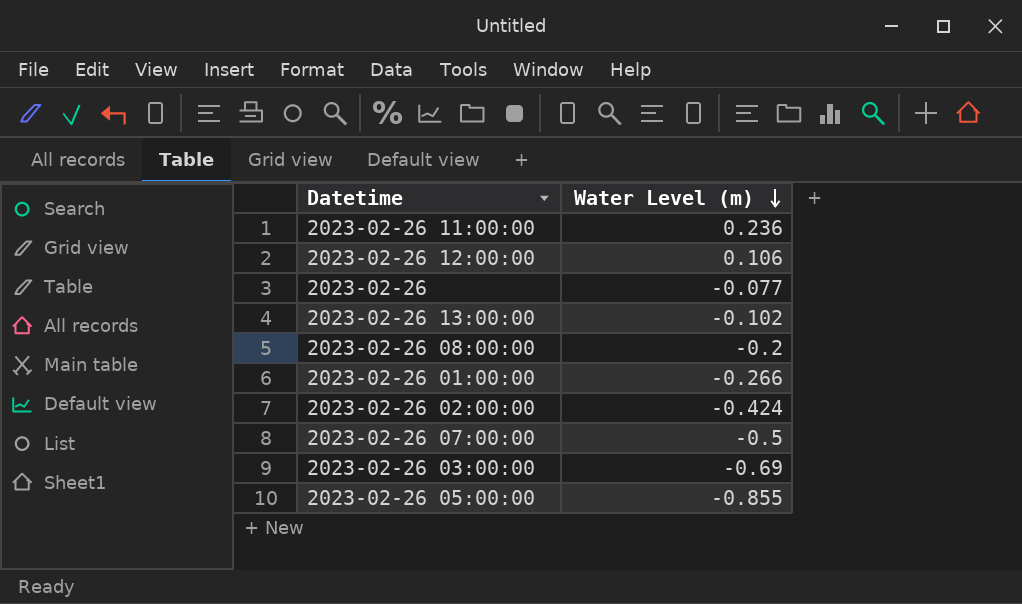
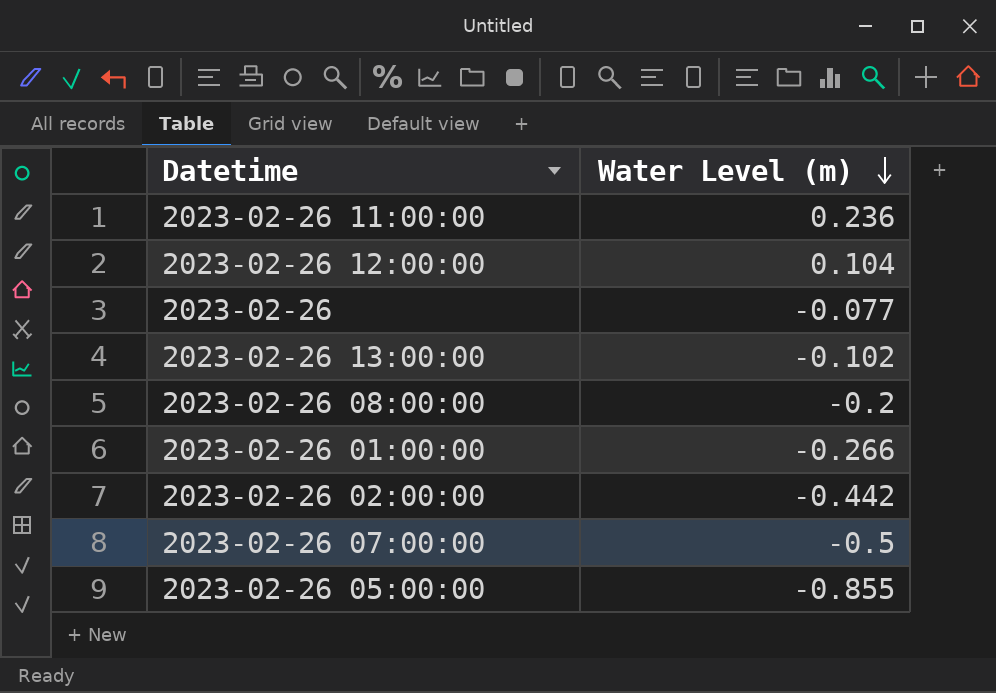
row 2023-02-26 03:00:00: -0.69 -> none
2023-02-26 12:00:00 | Water Level (m): 0.106 -> 0.104
2023-02-26 02:00:00 | Water Level (m): -0.424 -> -0.442

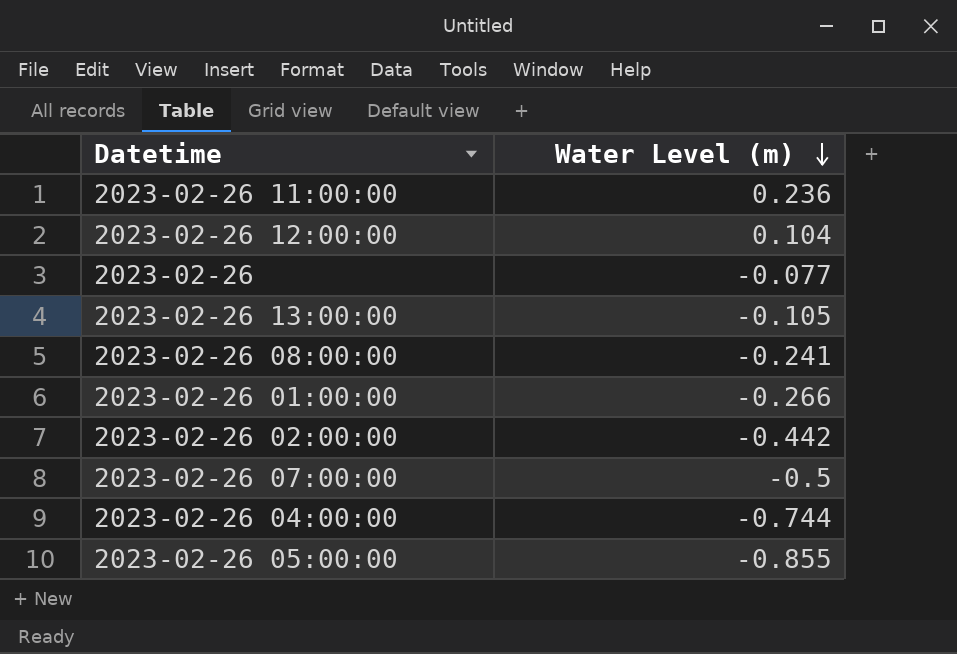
2023-02-26 13:00:00 | Water Level (m): -0.102 -> -0.105
2023-02-26 08:00:00 | Water Level (m): -0.2 -> -0.241
row 2023-02-26 04:00:00: none -> -0.744

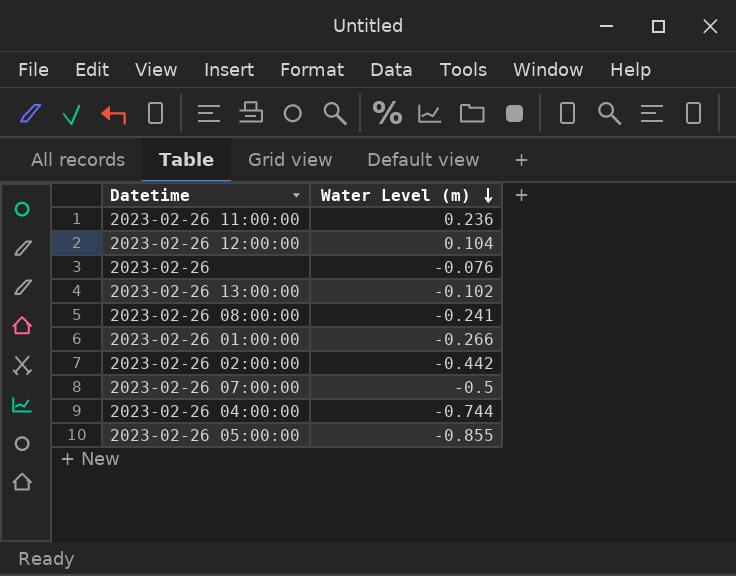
2023-02-26 | Water Level (m): -0.077 -> -0.076
2023-02-26 13:00:00 | Water Level (m): -0.105 -> -0.102

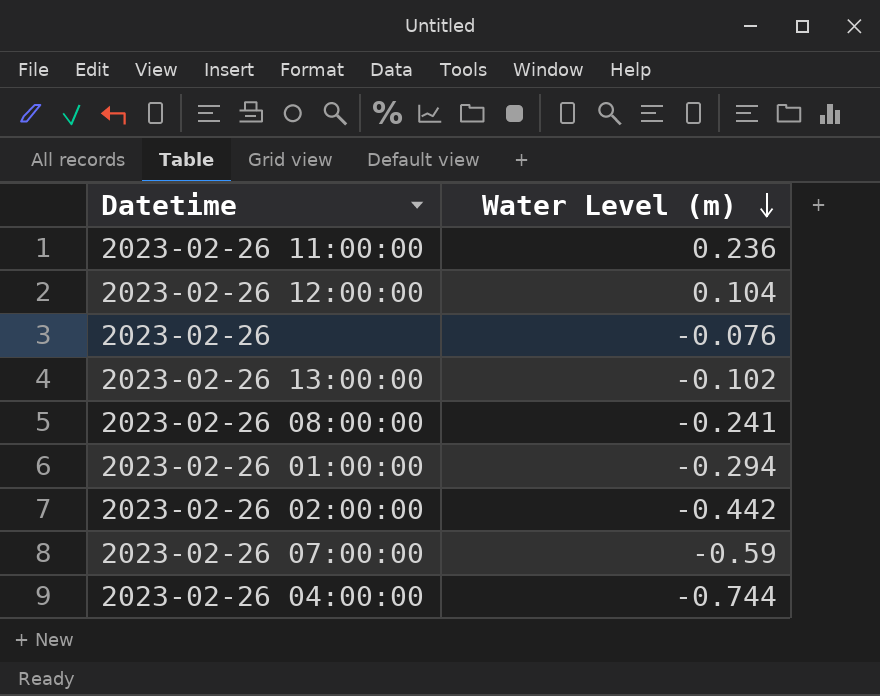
row 2023-02-26 05:00:00: -0.855 -> none
2023-02-26 01:00:00 | Water Level (m): -0.266 -> -0.294
2023-02-26 07:00:00 | Water Level (m): -0.5 -> -0.59

